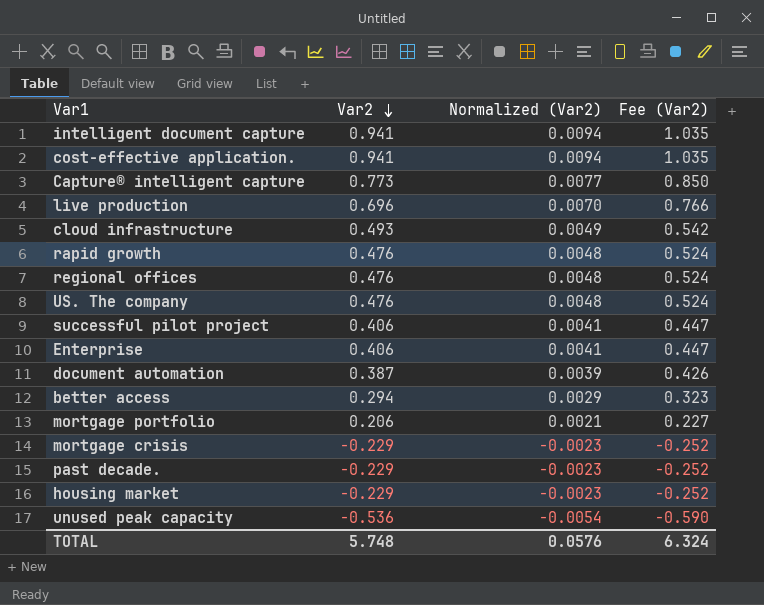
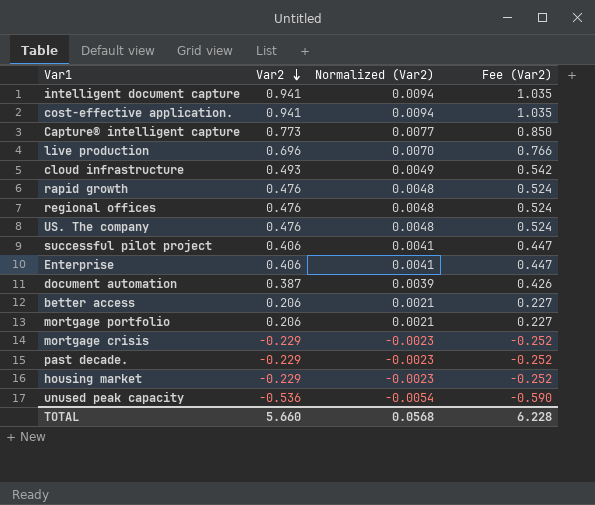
better access | Var2: 0.294 -> 0.206
better access | Normalized (Var2): 0.0029 -> 0.0021
better access | Fee (Var2): 0.323 -> 0.227
TOTAL | Var2: 5.748 -> 5.660
TOTAL | Normalized (Var2): 0.0576 -> 0.0568
TOTAL | Fee (Var2): 6.324 -> 6.228

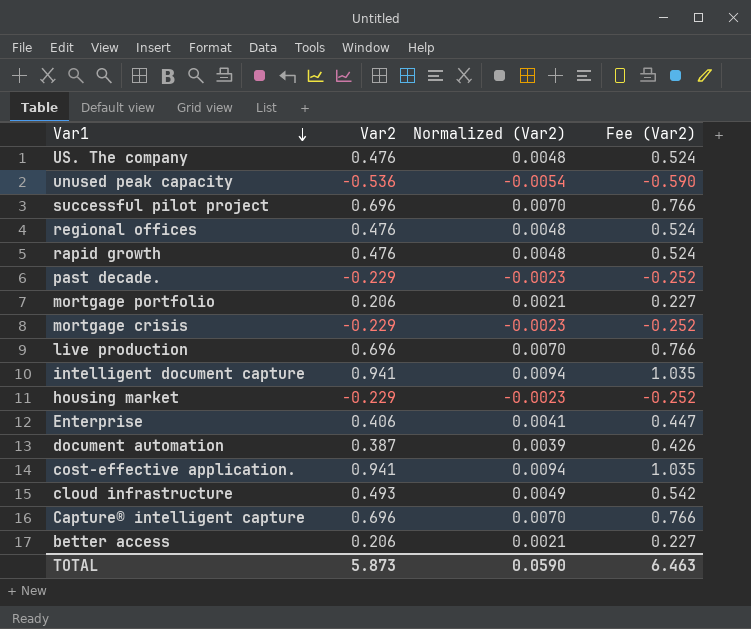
row order: Var2 descending -> Var1 descending
successful pilot project | Var2: 0.406 -> 0.696
successful pilot project | Normalized (Var2): 0.0041 -> 0.0070
successful pilot project | Fee (Var2): 0.447 -> 0.766
Capture® intelligent capture | Var2: 0.773 -> 0.696
Capture® intelligent capture | Normalized (Var2): 0.0077 -> 0.0070
Capture® intelligent capture | Fee (Var2): 0.850 -> 0.766
TOTAL | Var2: 5.660 -> 5.873
TOTAL | Normalized (Var2): 0.0568 -> 0.0590
TOTAL | Fee (Var2): 6.228 -> 6.463

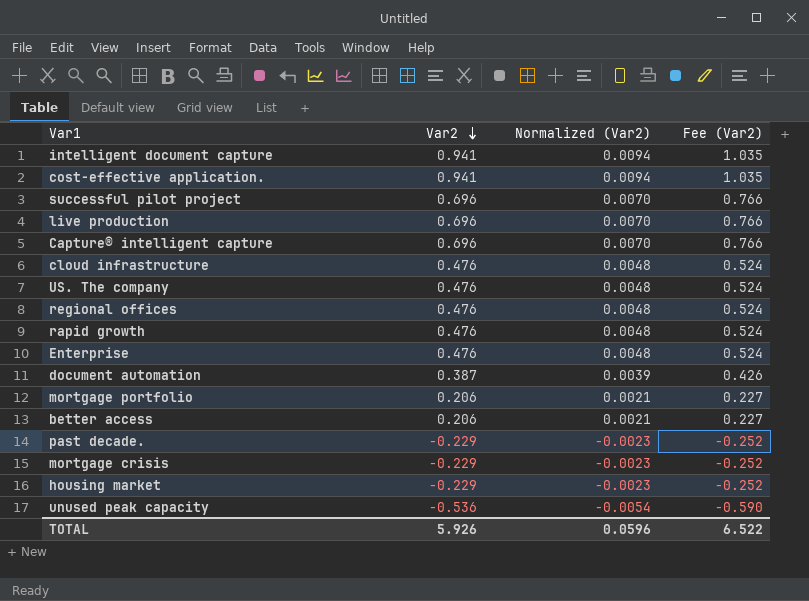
row order: Var1 descending -> Var2 descending
cloud infrastructure | Var2: 0.493 -> 0.476
cloud infrastructure | Normalized (Var2): 0.0049 -> 0.0048
cloud infrastructure | Fee (Var2): 0.542 -> 0.524
Enterprise | Var2: 0.406 -> 0.476
Enterprise | Normalized (Var2): 0.0041 -> 0.0048
Enterprise | Fee (Var2): 0.447 -> 0.524
TOTAL | Var2: 5.873 -> 5.926
TOTAL | Normalized (Var2): 0.0590 -> 0.0596
TOTAL | Fee (Var2): 6.463 -> 6.522

